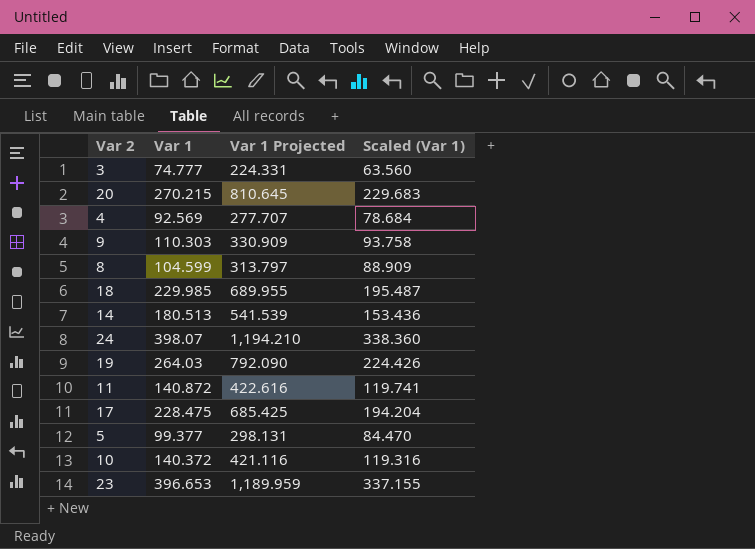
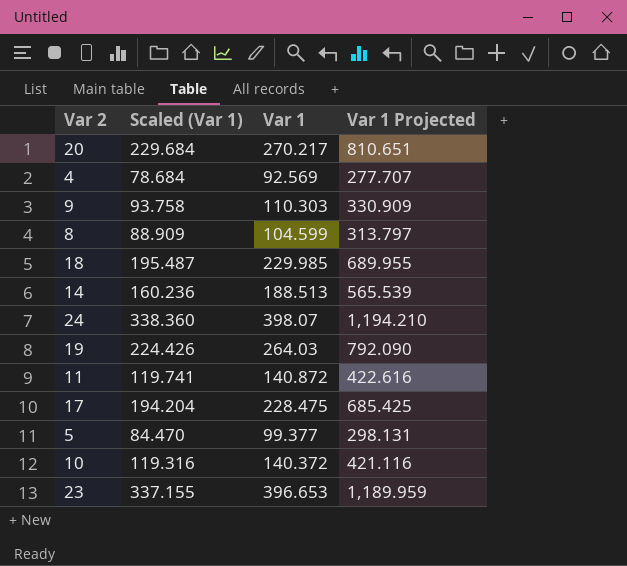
column Scaled (Var 1) | position: 4 -> 2
row 3: 74.777 | 224.331 | 63.560 -> none
20 | Scaled (Var 1): 229.683 -> 229.684
20 | Var 1: 270.215 -> 270.217
20 | Var 1 Projected: 810.645 -> 810.651
14 | Scaled (Var 1): 153.436 -> 160.236
14 | Var 1: 180.513 -> 188.513
14 | Var 1 Projected: 541.539 -> 565.539

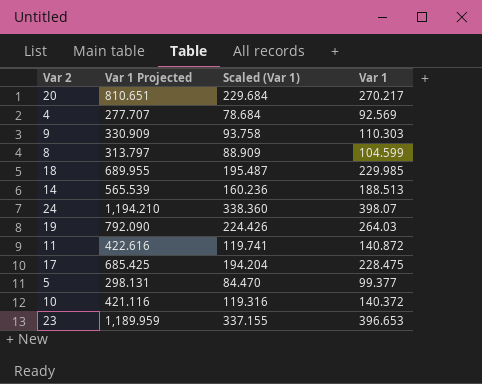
column Var 1 Projected | position: 4 -> 2

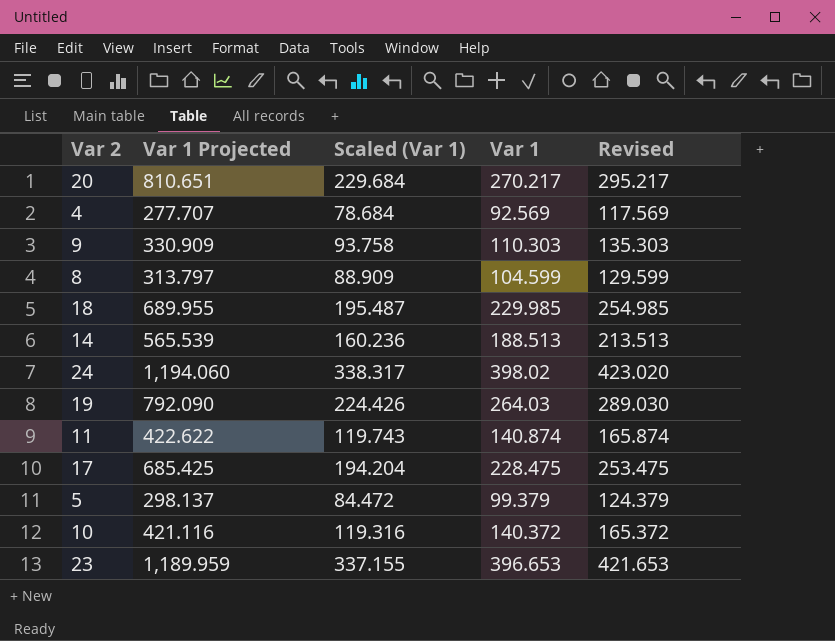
column Revised | formula: none -> [Var 1] + 25
24 | Var 1 Projected: 1,194.210 -> 1,194.060
24 | Scaled (Var 1): 338.360 -> 338.317
24 | Var 1: 398.07 -> 398.02
11 | Var 1 Projected: 422.616 -> 422.622
11 | Scaled (Var 1): 119.741 -> 119.743
11 | Var 1: 140.872 -> 140.874
5 | Var 1 Projected: 298.131 -> 298.137
5 | Scaled (Var 1): 84.470 -> 84.472
5 | Var 1: 99.377 -> 99.379

